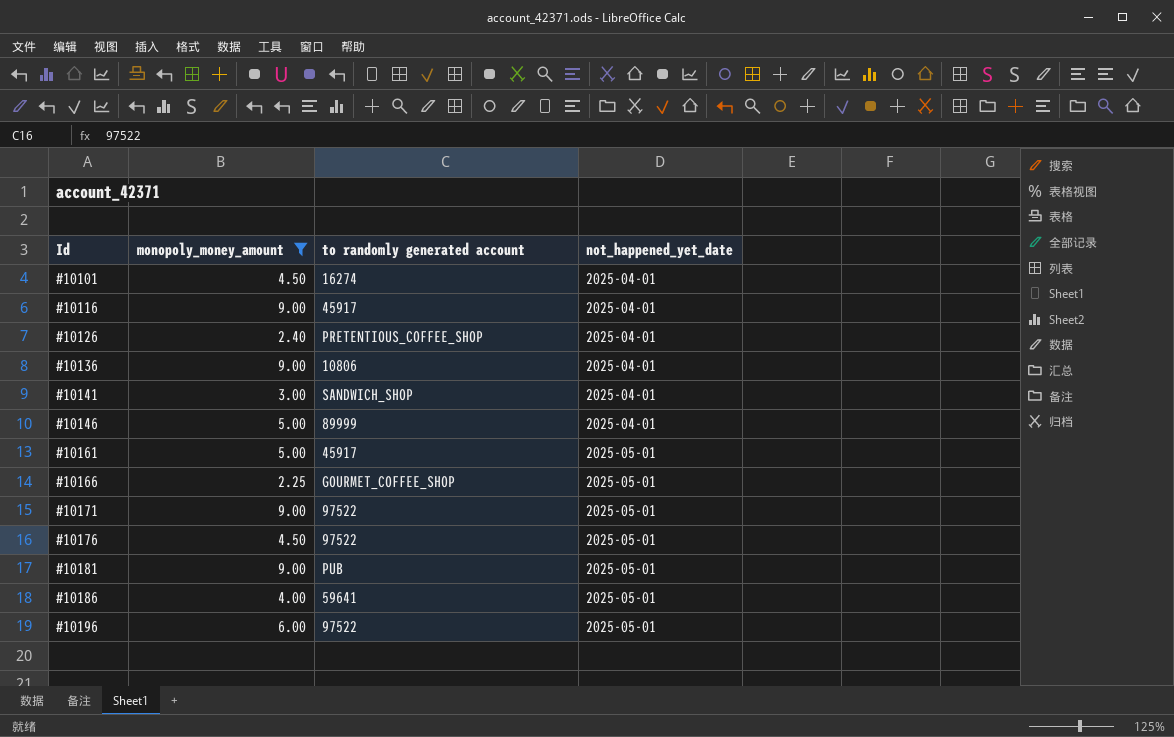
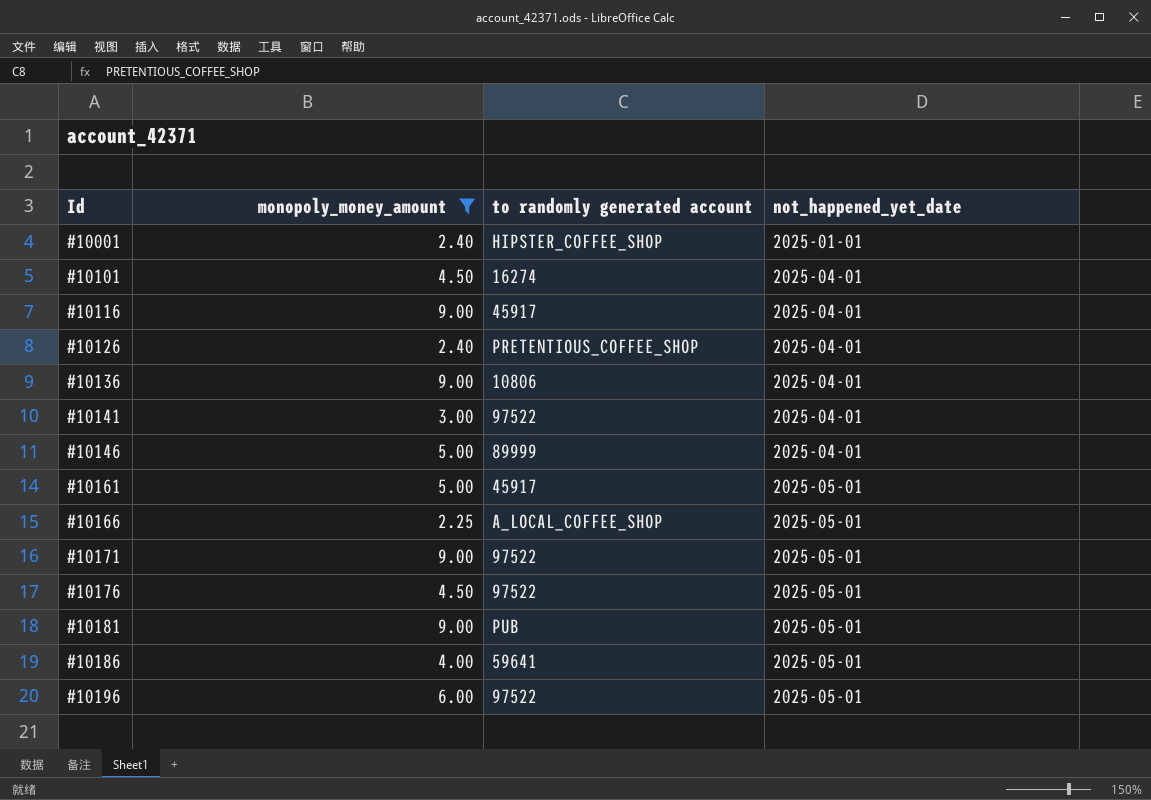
row #10001: none -> 2.40 | HIPSTER_COFFEE_SHOP | 2025-01-01
#10141 | to randomly generated account: SANDWICH_SHOP -> 97522
#10166 | to randomly generated account: GOURMET_COFFEE_SHOP -> A_LOCAL_COFFEE_SHOP

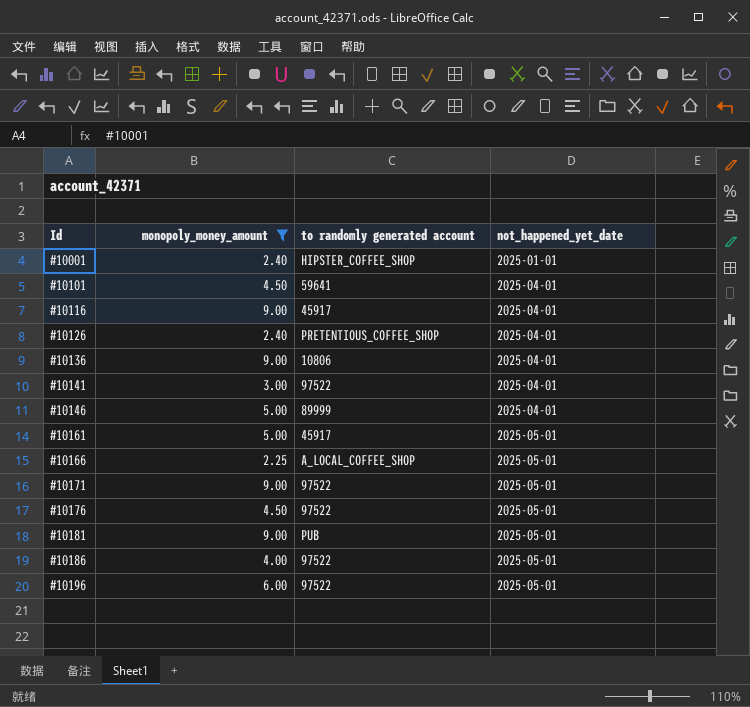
#10101 | to randomly generated account: 16274 -> 59641
#10186 | to randomly generated account: 59641 -> 97522

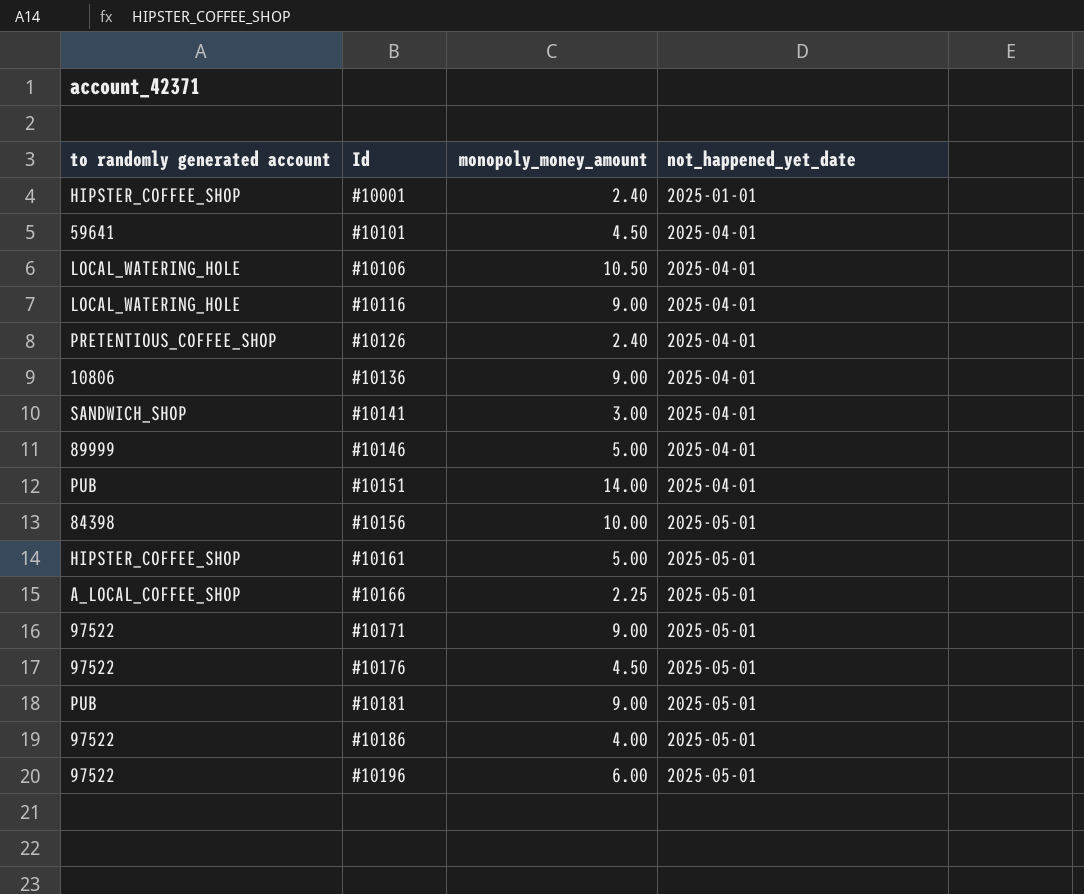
filter: monopoly_money_amount <= 9.00 -> none
column to randomly generated account | position: 3 -> 1
#10116 | to randomly generated account: 45917 -> LOCAL_WATERING_HOLE
#10141 | to randomly generated account: 97522 -> SANDWICH_SHOP
#10161 | to randomly generated account: 45917 -> HIPSTER_COFFEE_SHOP

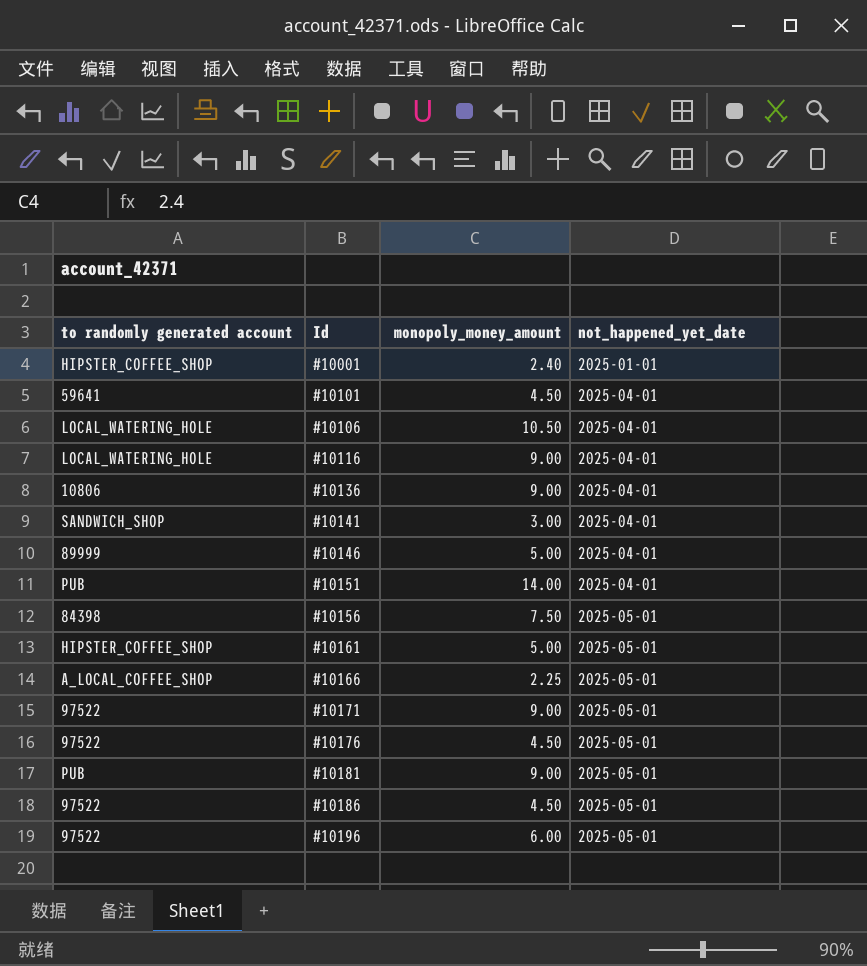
row #10126: PRETENTIOUS_COFFEE_SHOP | 2.40 | 2025-04-01 -> none
#10156 | monopoly_money_amount: 10.00 -> 7.50
#10186 | monopoly_money_amount: 4.00 -> 4.50

